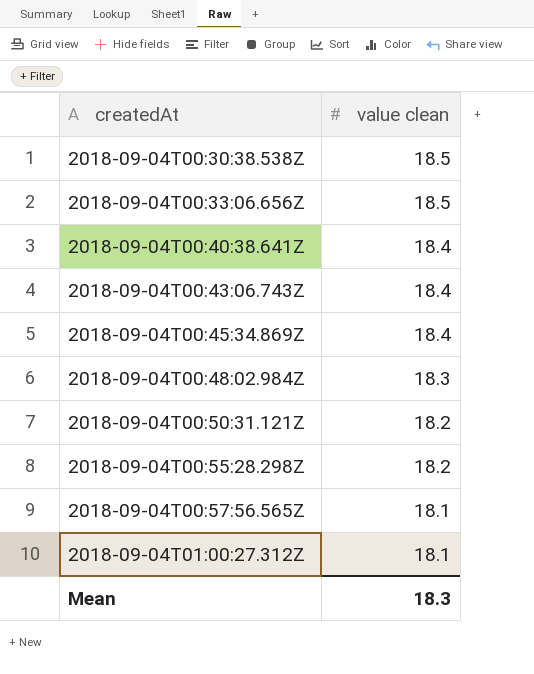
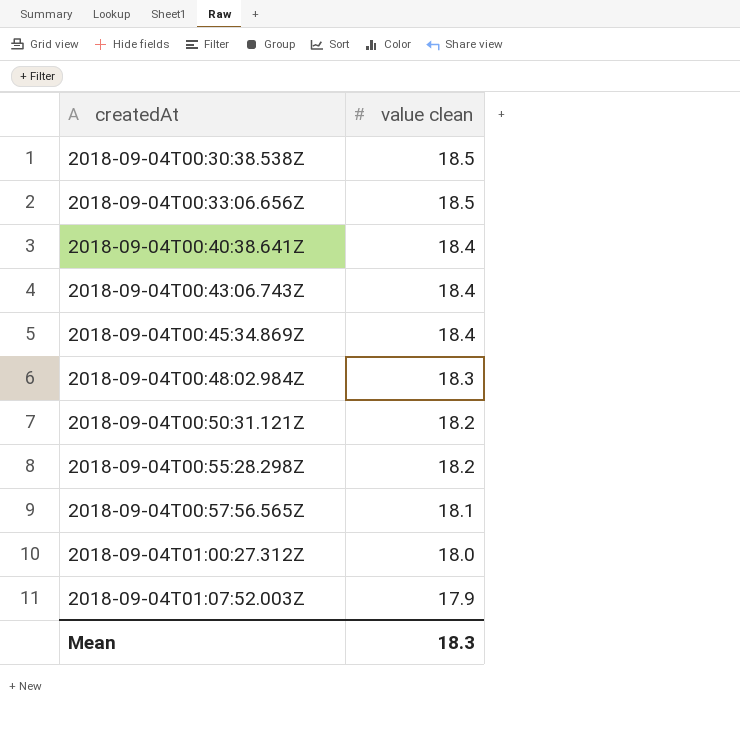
2018-09-04T01:00:27.312Z | value clean: 18.1 -> 18.0
row 2018-09-04T01:07:52.003Z: none -> 17.9

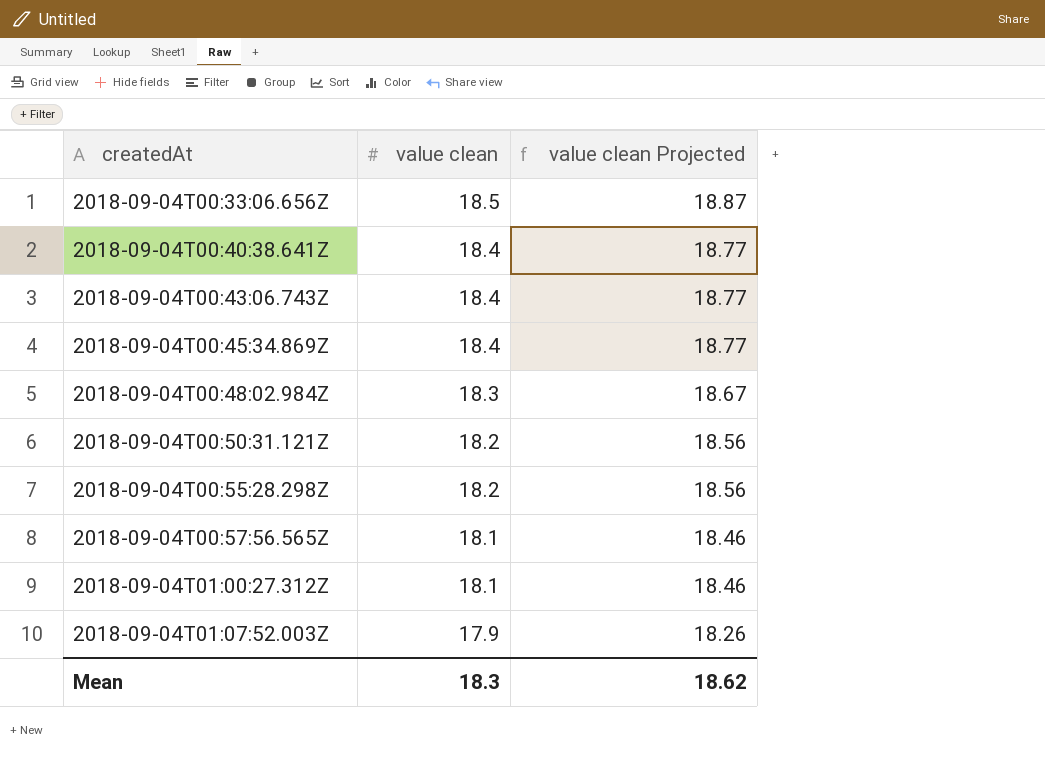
column value clean Projected | formula: none -> [value clean] * 1.02
row 2018-09-04T00:30:38.538Z: 18.5 -> none
2018-09-04T01:00:27.312Z | value clean: 18.0 -> 18.1

